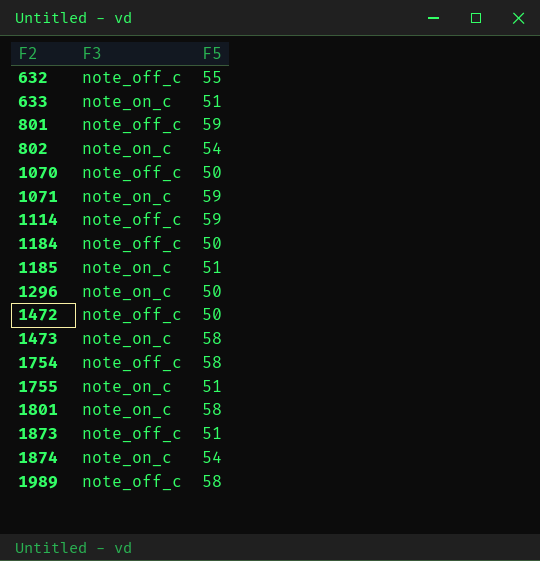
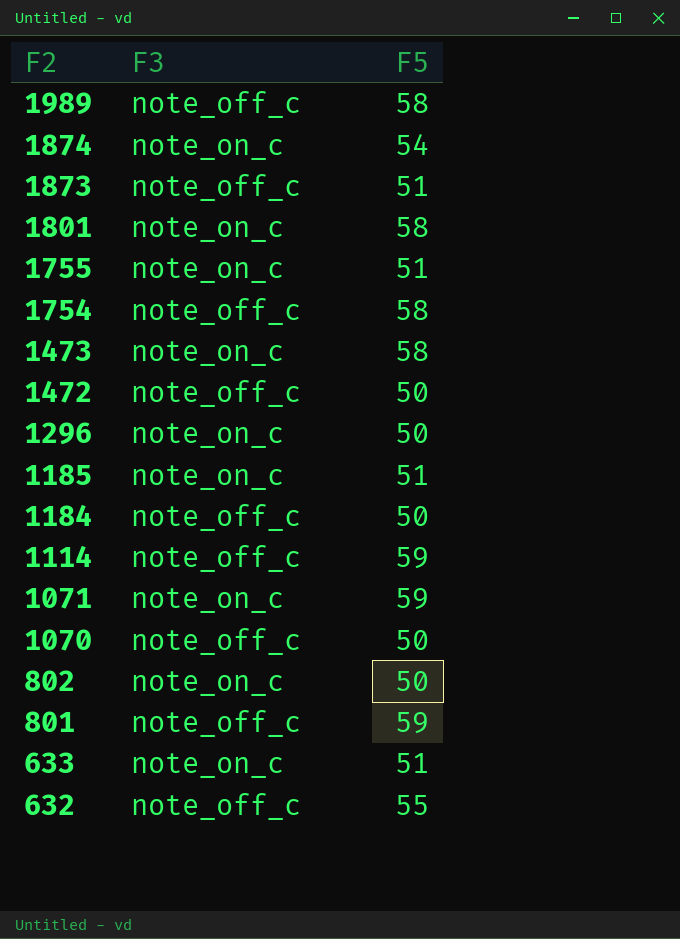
row order: F2 ascending -> F2 descending
802 | F5: 54 -> 50

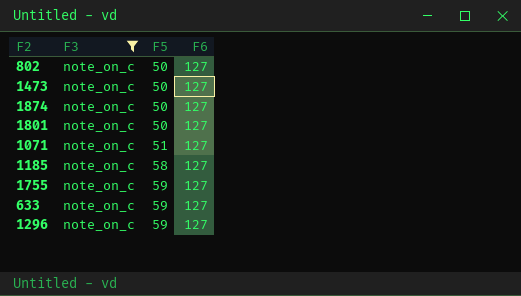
filter: none -> F3 = note_on_c
row order: F2 descending -> F5 ascending
column F6 | position: none -> 4
1473 | F5: 58 -> 50
1874 | F5: 54 -> 50
1801 | F5: 58 -> 50
1071 | F5: 59 -> 51
1185 | F5: 51 -> 58
1755 | F5: 51 -> 59
633 | F5: 51 -> 59
1296 | F5: 50 -> 59

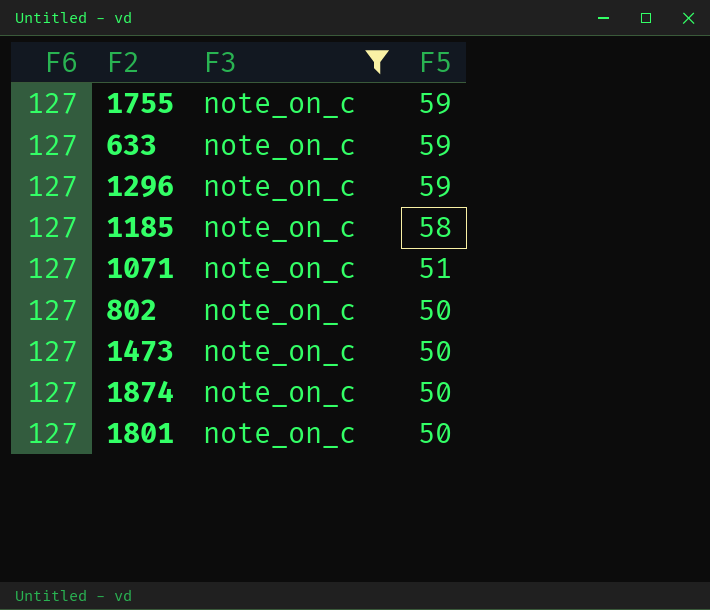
row order: F5 ascending -> F5 descending
column F6 | position: 4 -> 1

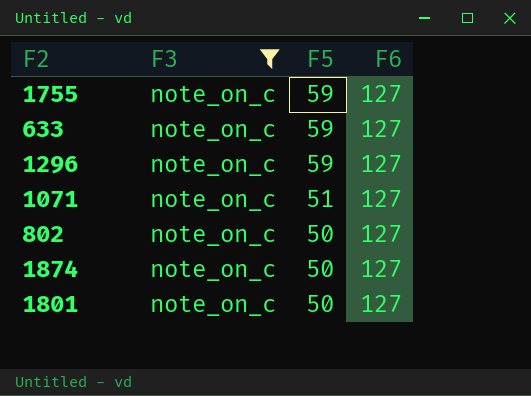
column F6 | position: 1 -> 4
row 1185: 127 | note_on_c | 58 -> none
row 1473: 127 | note_on_c | 50 -> none

